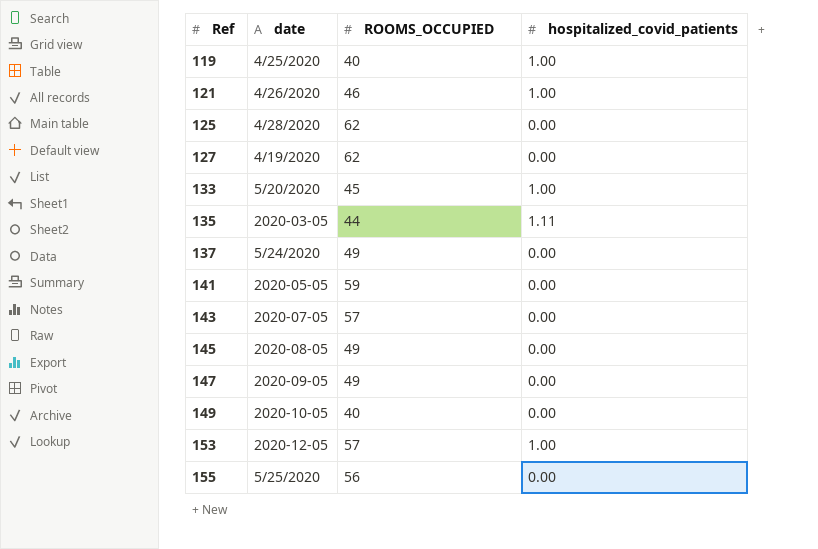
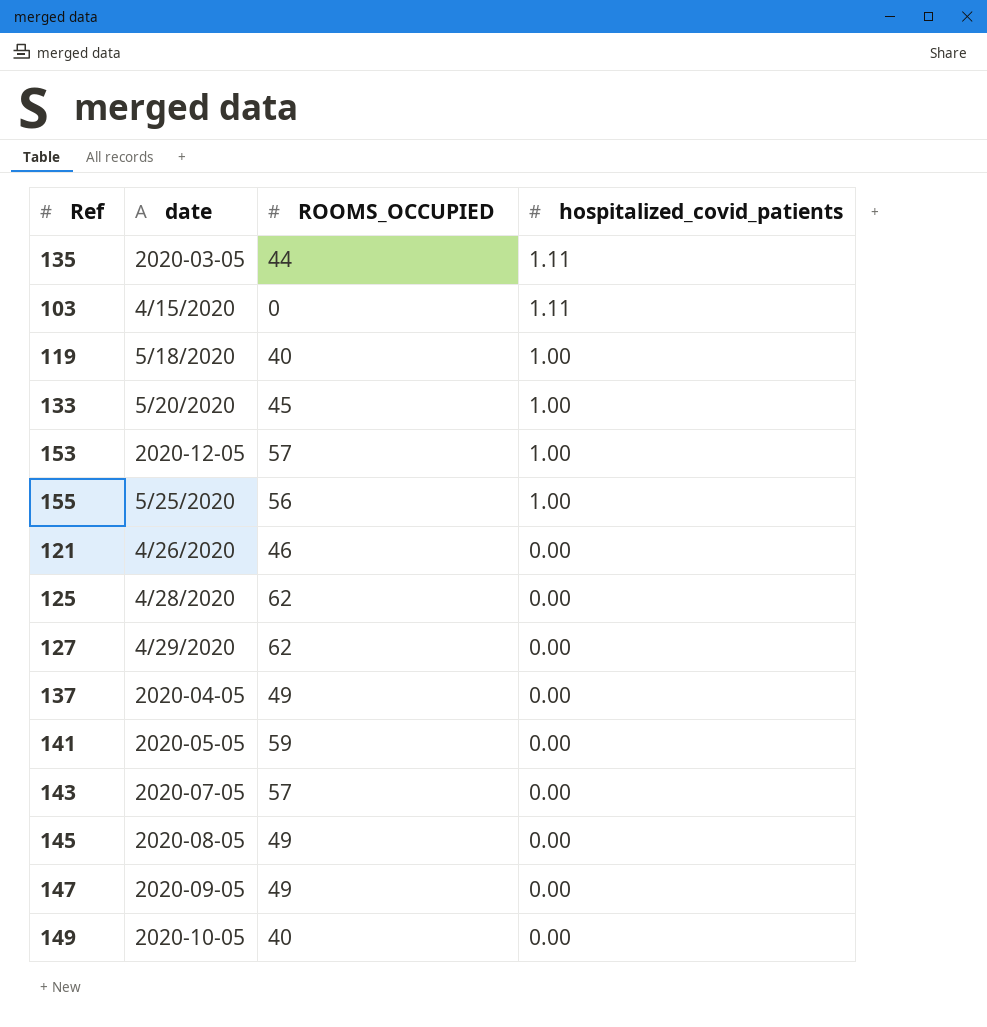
row order: Ref ascending -> hospitalized_covid_patients descending
row 103: none -> 4/15/2020 | 0 | 1.11
119 | date: 4/25/2020 -> 5/18/2020
155 | hospitalized_covid_patients: 0.00 -> 1.00
121 | hospitalized_covid_patients: 1.00 -> 0.00
127 | date: 4/19/2020 -> 4/29/2020
137 | date: 5/24/2020 -> 2020-04-05

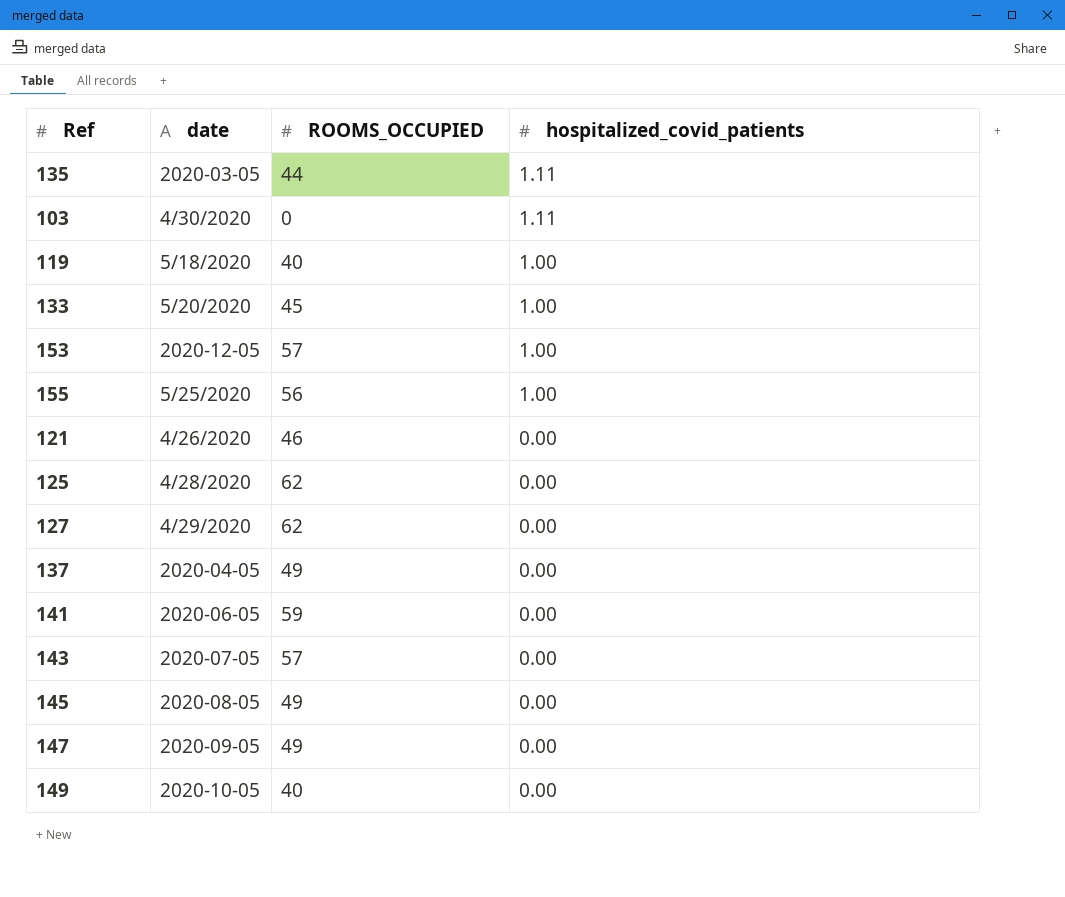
103 | date: 4/15/2020 -> 4/30/2020
141 | date: 2020-05-05 -> 2020-06-05

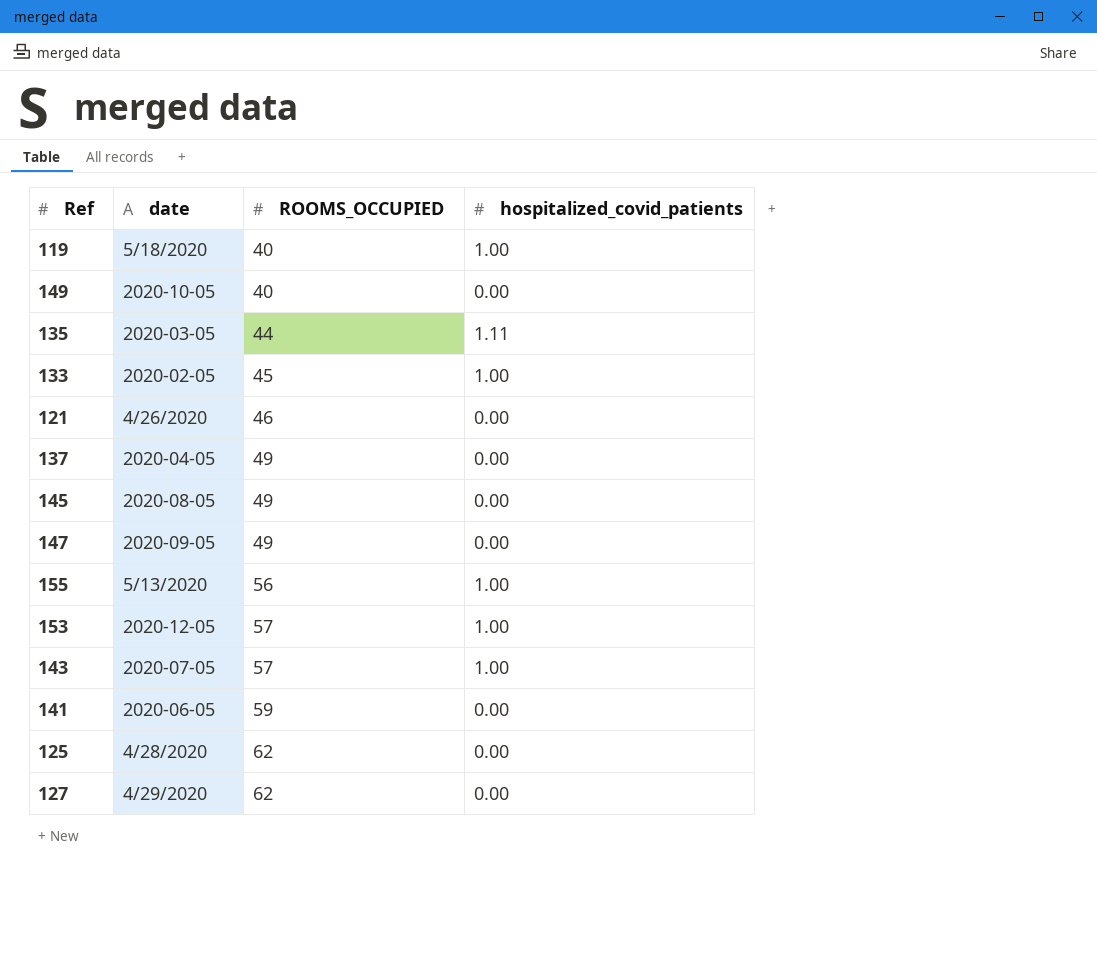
row order: hospitalized_covid_patients descending -> ROOMS_OCCUPIED ascending
row 103: 4/30/2020 | 0 | 1.11 -> none
133 | date: 5/20/2020 -> 2020-02-05
155 | date: 5/25/2020 -> 5/13/2020
143 | hospitalized_covid_patients: 0.00 -> 1.00

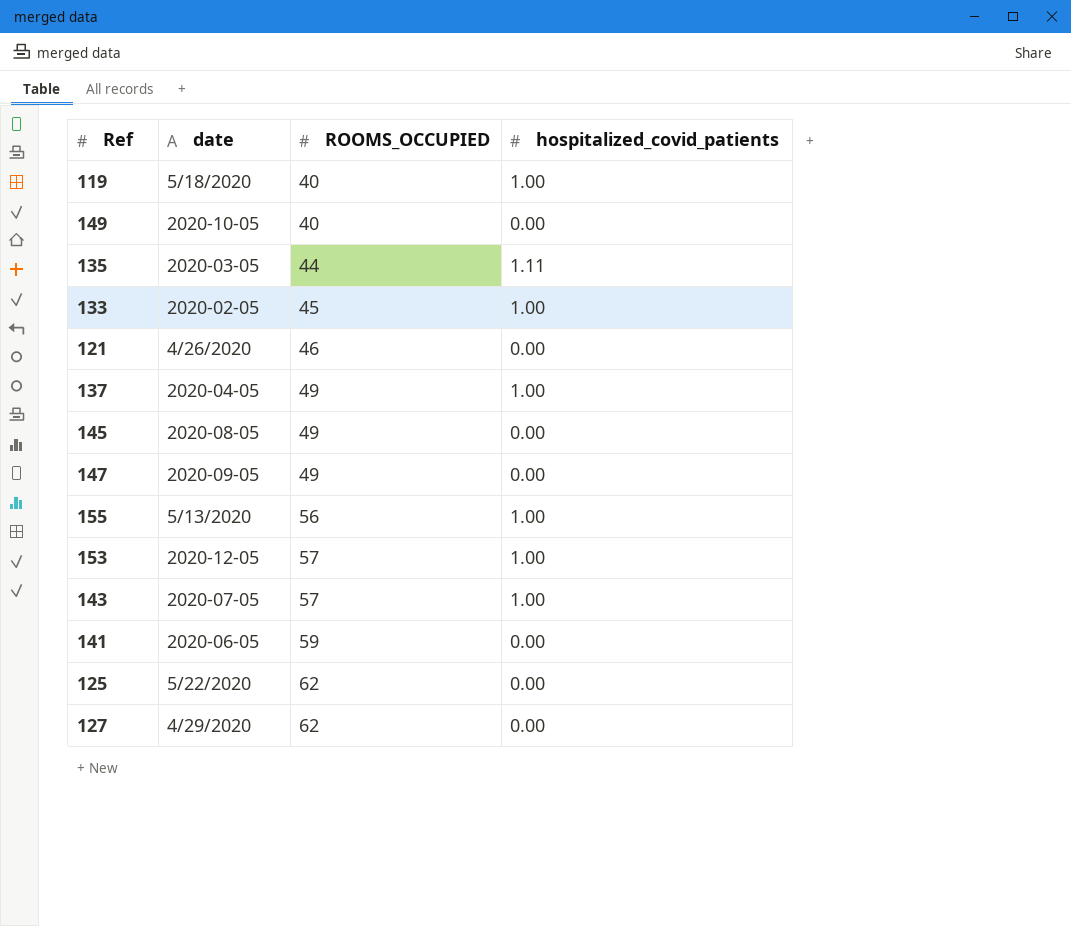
137 | hospitalized_covid_patients: 0.00 -> 1.00
125 | date: 4/28/2020 -> 5/22/2020

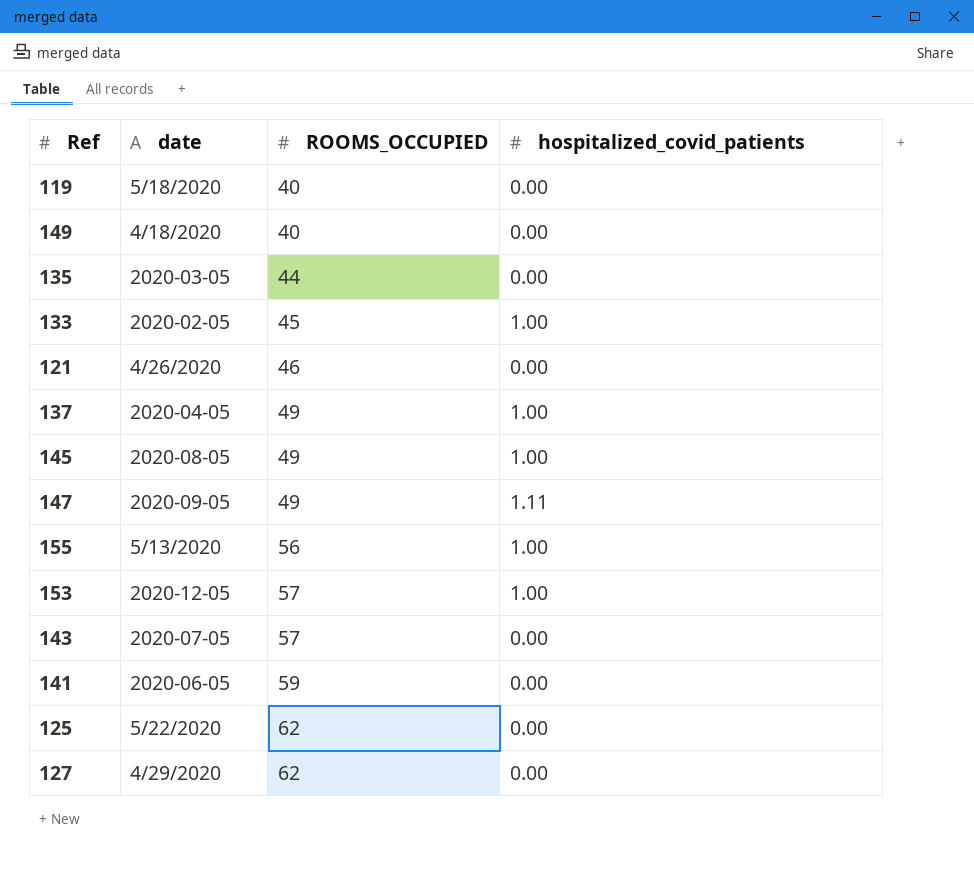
119 | hospitalized_covid_patients: 1.00 -> 0.00
149 | date: 2020-10-05 -> 4/18/2020
135 | hospitalized_covid_patients: 1.11 -> 0.00
145 | hospitalized_covid_patients: 0.00 -> 1.00
147 | hospitalized_covid_patients: 0.00 -> 1.11
143 | hospitalized_covid_patients: 1.00 -> 0.00

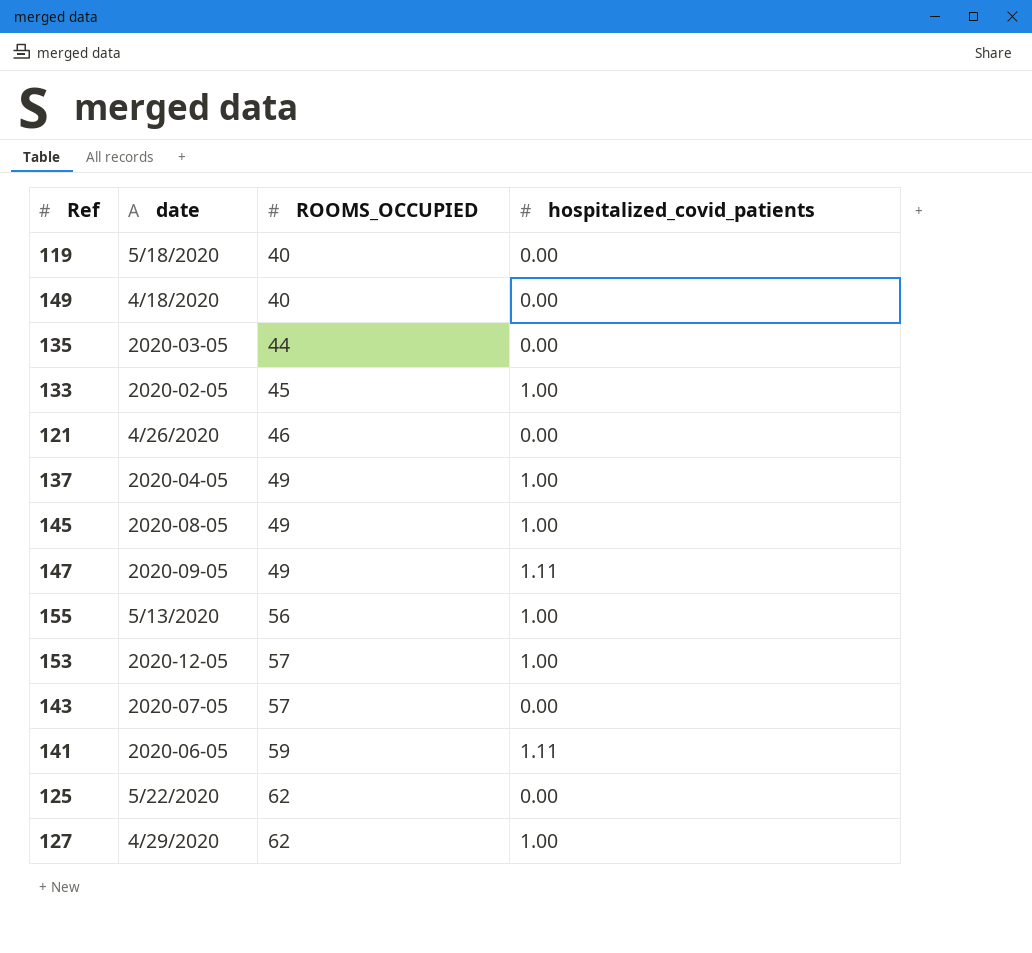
141 | hospitalized_covid_patients: 0.00 -> 1.11
127 | hospitalized_covid_patients: 0.00 -> 1.00

